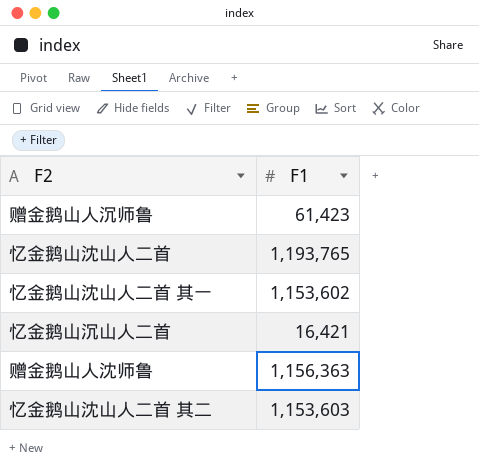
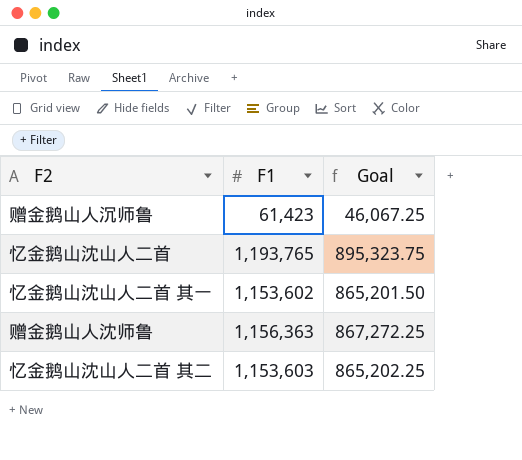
column Goal | formula: none -> [F1] * 0.75
row 忆金鹅山沉山人二首: 16,421 -> none

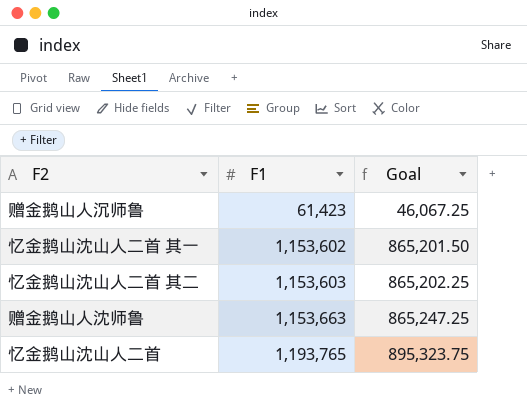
row order: none -> F1 ascending
赠金鹅山人沈师鲁 | F1: 1,156,363 -> 1,153,663
赠金鹅山人沈师鲁 | Goal: 867,272.25 -> 865,247.25

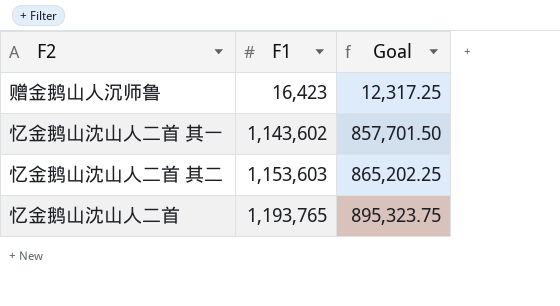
row 赠金鹅山人沈师鲁: 1,153,663 | 865,247.25 -> none
赠金鹅山人沉师鲁 | F1: 61,423 -> 16,423
赠金鹅山人沉师鲁 | Goal: 46,067.25 -> 12,317.25
忆金鹅山沈山人二首 其一 | F1: 1,153,602 -> 1,143,602
忆金鹅山沈山人二首 其一 | Goal: 865,201.50 -> 857,701.50

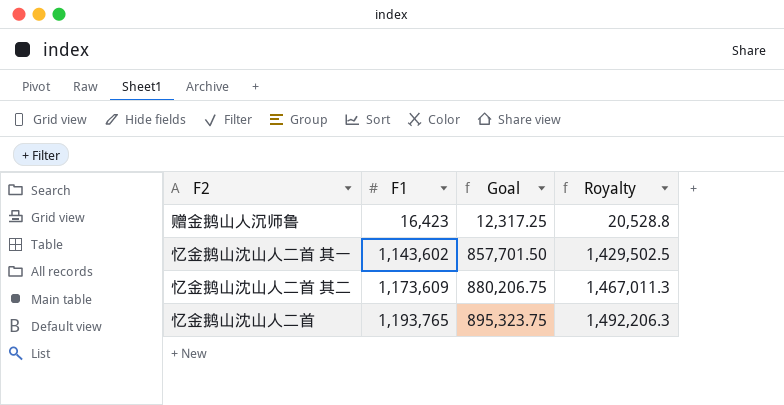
column Royalty | formula: none -> [F1] * 1.25
忆金鹅山沈山人二首 其二 | F1: 1,153,603 -> 1,173,609
忆金鹅山沈山人二首 其二 | Goal: 865,202.25 -> 880,206.75

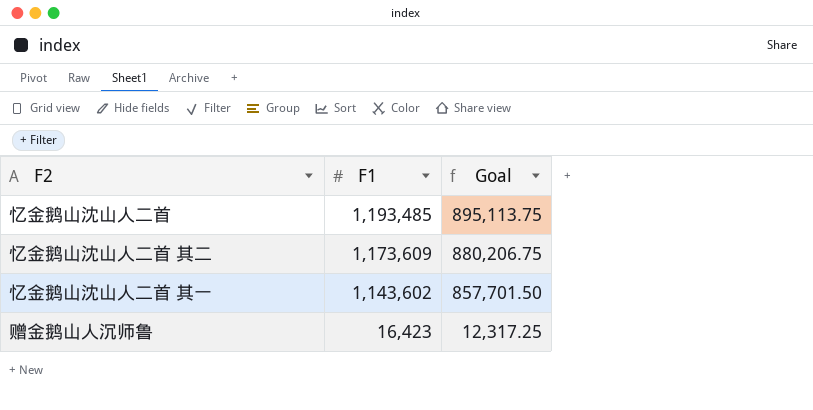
row order: F1 ascending -> F1 descending
column Royalty | formula: [F1] * 1.25 -> none
忆金鹅山沈山人二首 | F1: 1,193,765 -> 1,193,485
忆金鹅山沈山人二首 | Goal: 895,323.75 -> 895,113.75

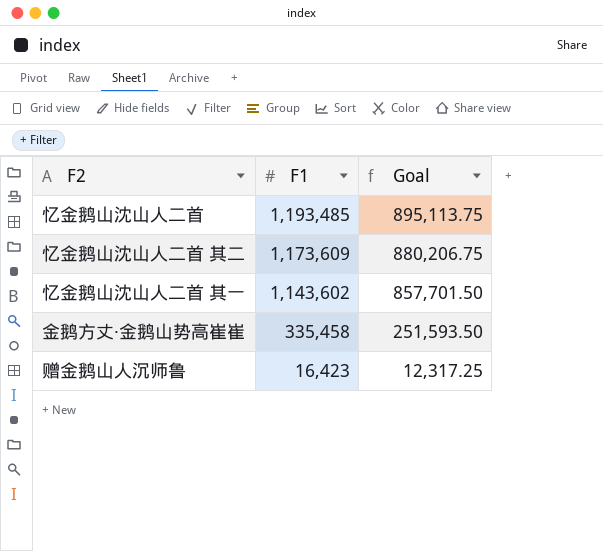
row 金鹅方丈·金鹅山势高崔崔: none -> 335,458 | 251,593.50

